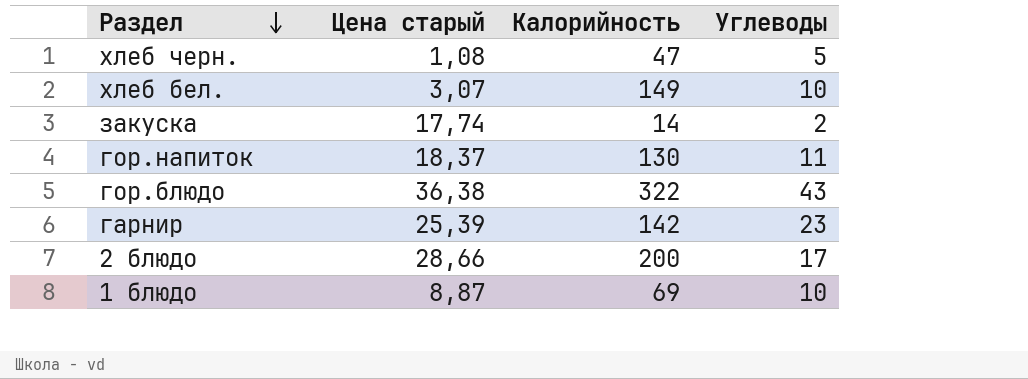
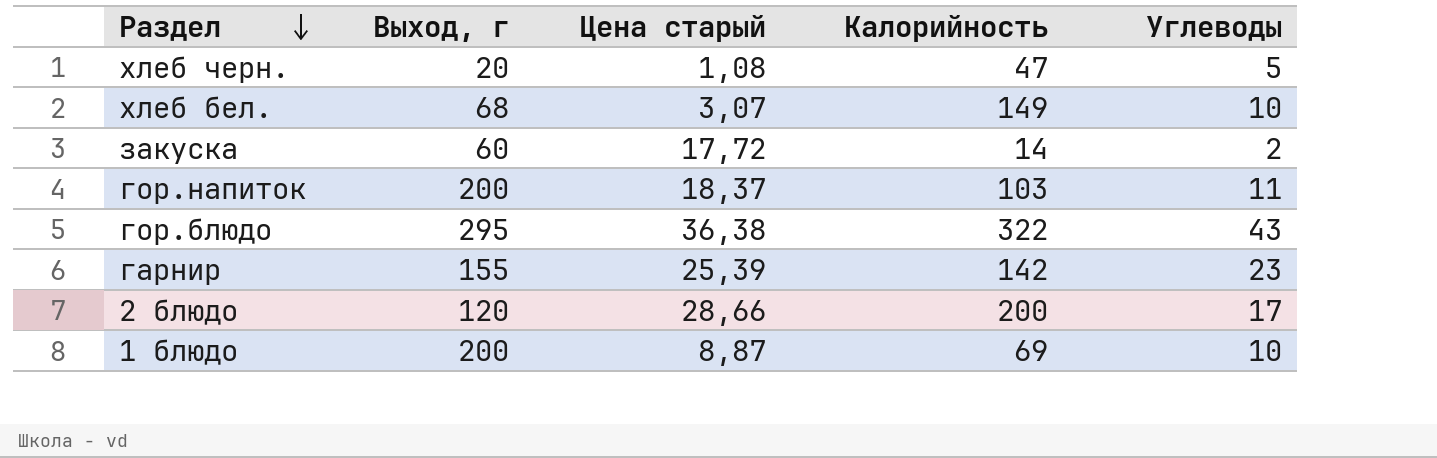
column Выход, г | position: none -> 2
закуска | Цена старый: 17,74 -> 17,72
гор.напиток | Калорийность: 130 -> 103

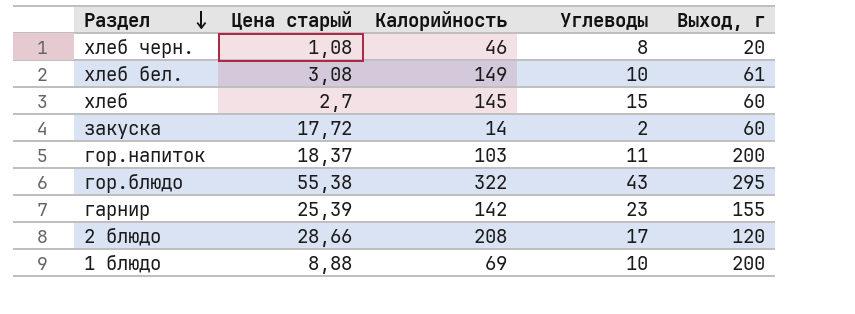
column Выход, г | position: 2 -> 5
хлеб черн. | Калорийность: 47 -> 46
хлеб черн. | Углеводы: 5 -> 8
хлеб бел. | Цена старый: 3,07 -> 3,08
хлеб бел. | Выход, г: 68 -> 61
row хлеб: none -> 2,7 | 145 | 15 | 60
гор.блюдо | Цена старый: 36,38 -> 55,38
2 блюдо | Калорийность: 200 -> 208
1 блюдо | Цена старый: 8,87 -> 8,88

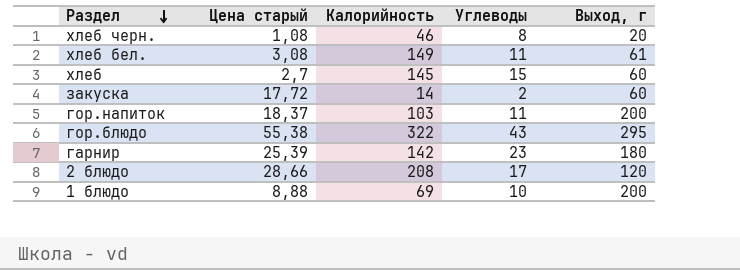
хлеб бел. | Углеводы: 10 -> 11
гарнир | Выход, г: 155 -> 180

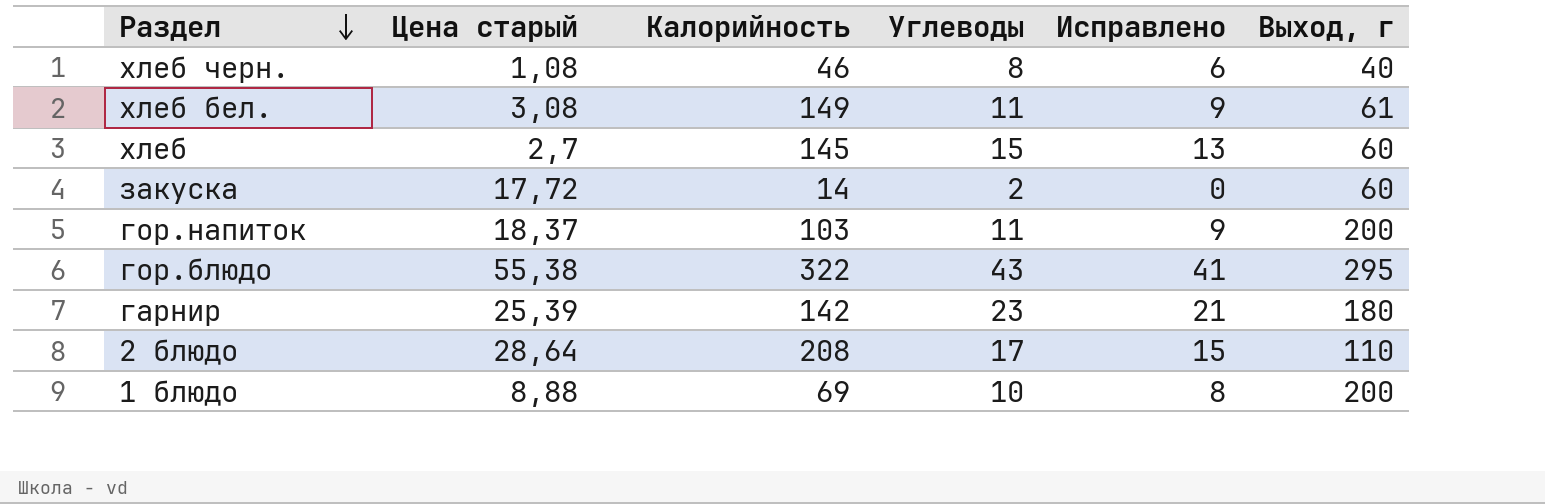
column Исправлено | formula: none -> [Углеводы] - 2
хлеб черн. | Выход, г: 20 -> 40
2 блюдо | Цена старый: 28,66 -> 28,64
2 блюдо | Выход, г: 120 -> 110

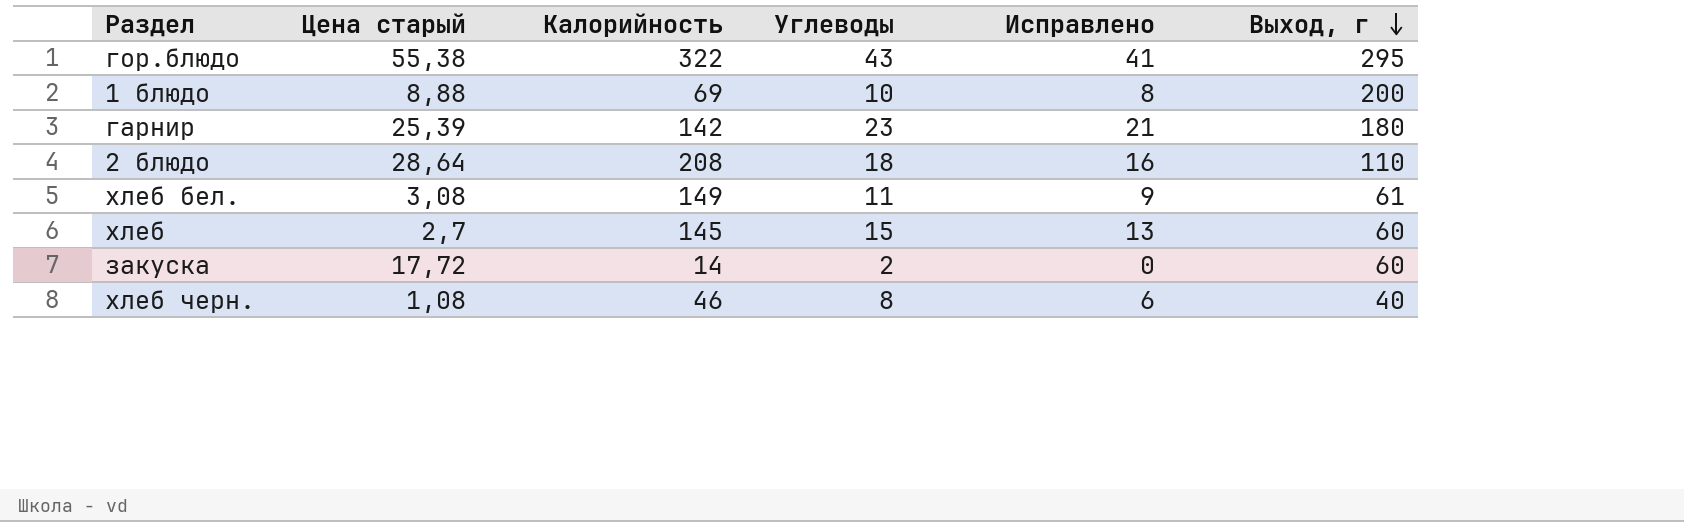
row order: Раздел descending -> Выход, г descending
row гор.напиток: 18,37 | 103 | 11 | 9 | 200 -> none
2 блюдо | Углеводы: 17 -> 18
2 блюдо | Исправлено: 15 -> 16

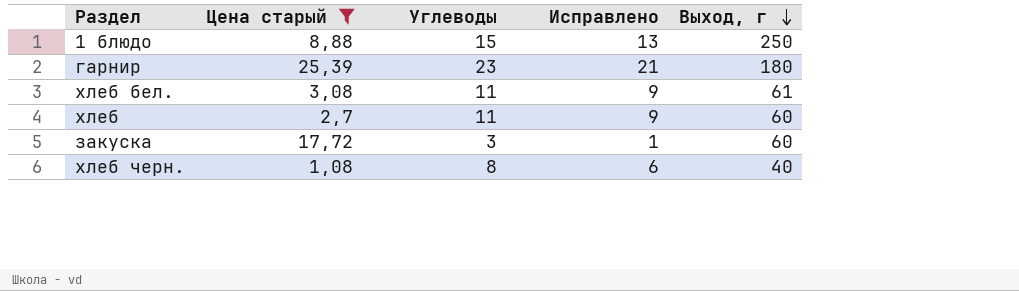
filter: none -> Цена старый <= 25,39
column Калорийность | position: 3 -> none
1 блюдо | Углеводы: 10 -> 15
1 блюдо | Исправлено: 8 -> 13
1 блюдо | Выход, г: 200 -> 250
хлеб | Углеводы: 15 -> 11
хлеб | Исправлено: 13 -> 9
закуска | Углеводы: 2 -> 3
закуска | Исправлено: 0 -> 1

